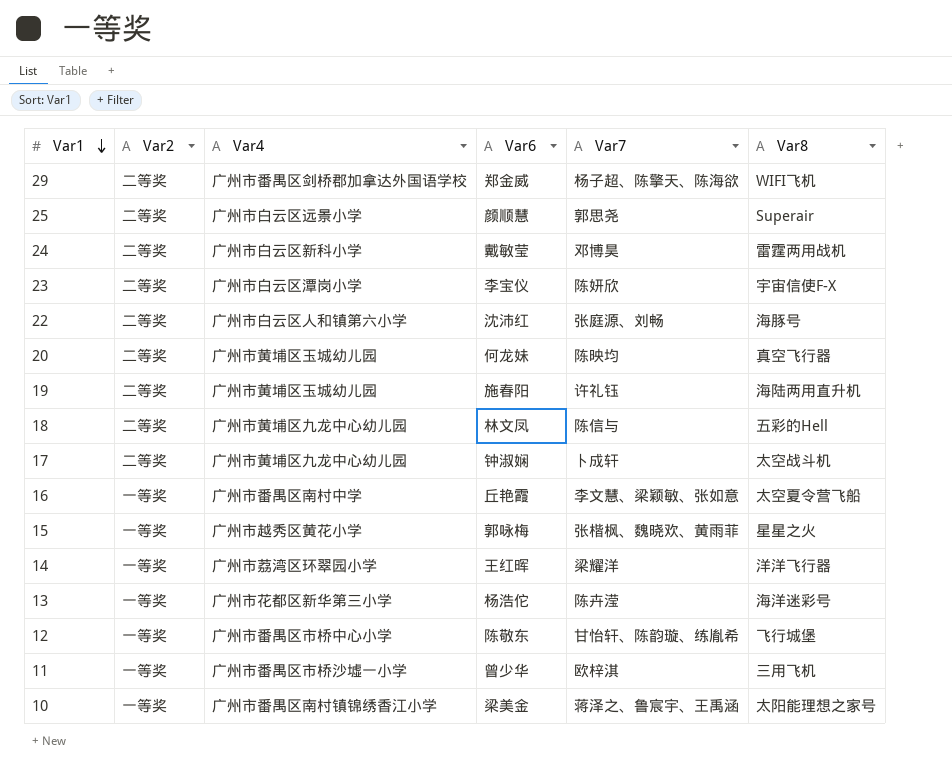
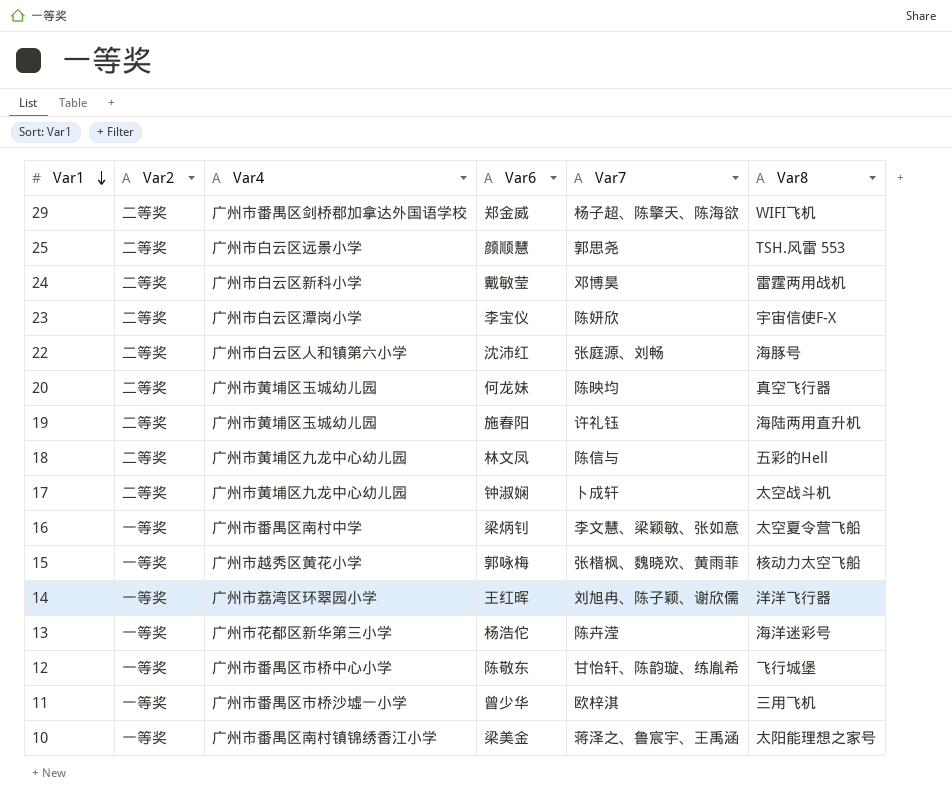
25 | Var8: Superair -> TSH.风雷 553
16 | Var6: 丘艳霞 -> 梁炳钊
15 | Var8: 星星之火 -> 核动力太空飞船
14 | Var7: 梁耀洋 -> 刘旭冉、陈子颖、谢欣儒

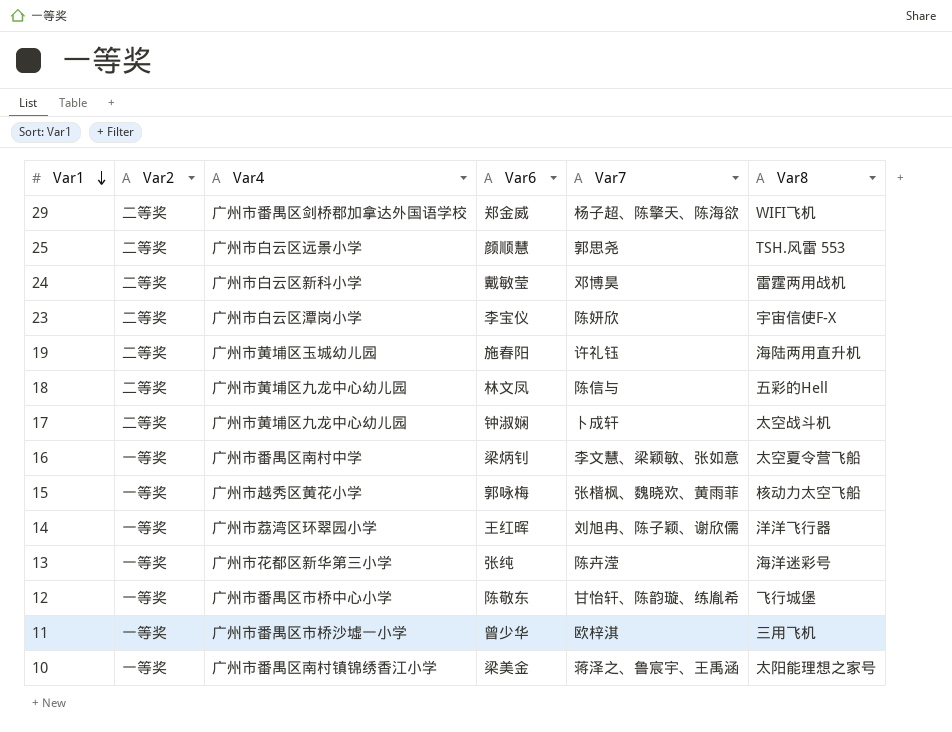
row 22: 二等奖 | 广州市白云区人和镇第六小学 | 沈沛红 | 张庭源、刘畅 | 海豚号 -> none
row 20: 二等奖 | 广州市黄埔区玉城幼儿园 | 何龙妹 | 陈映均 | 真空飞行器 -> none
13 | Var6: 杨浩佗 -> 张纯

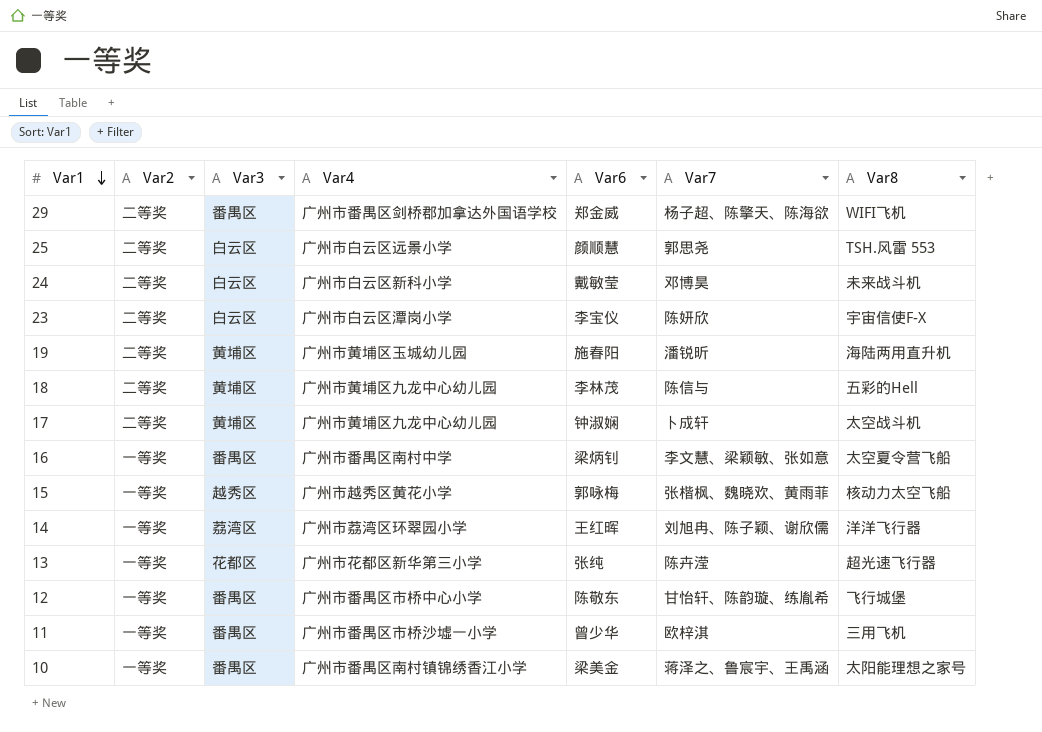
column Var3 | position: none -> 3
24 | Var8: 雷霆两用战机 -> 未来战斗机
19 | Var7: 许礼钰 -> 潘锐昕
18 | Var6: 林文凤 -> 李林茂
13 | Var8: 海洋迷彩号 -> 超光速飞行器

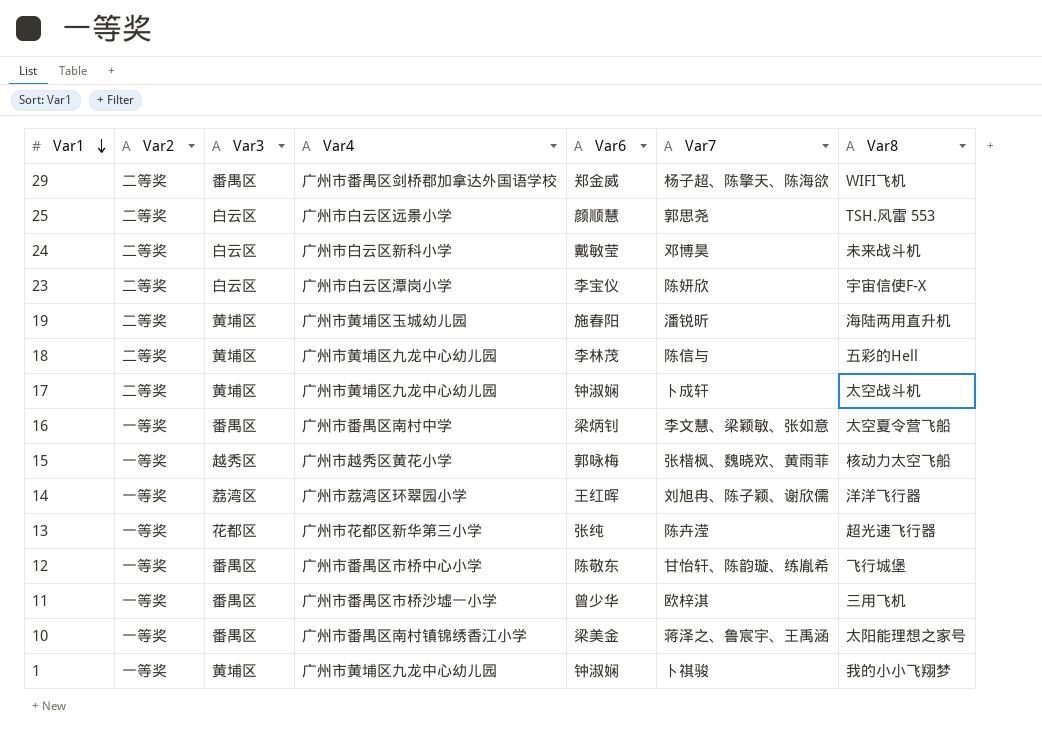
row 1: none -> 一等奖 | 黄埔区 | 广州市黄埔区九龙中心幼儿园 | 钟淑娴 | 卜祺骏 | 我的小小飞翔梦

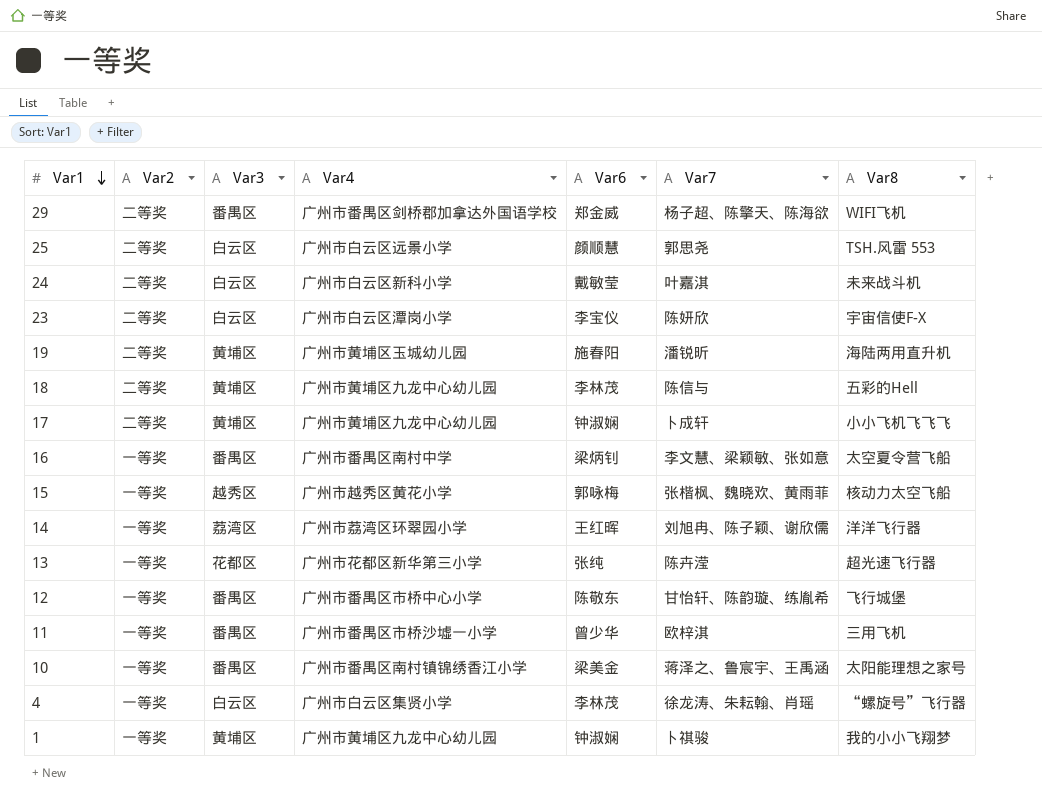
24 | Var7: 邓博昊 -> 叶嘉淇
17 | Var8: 太空战斗机 -> 小小飞机飞飞飞
row 4: none -> 一等奖 | 白云区 | 广州市白云区集贤小学 | 李林茂 | 徐龙涛、朱耘翰、肖瑶 | “螺旋号”飞行器

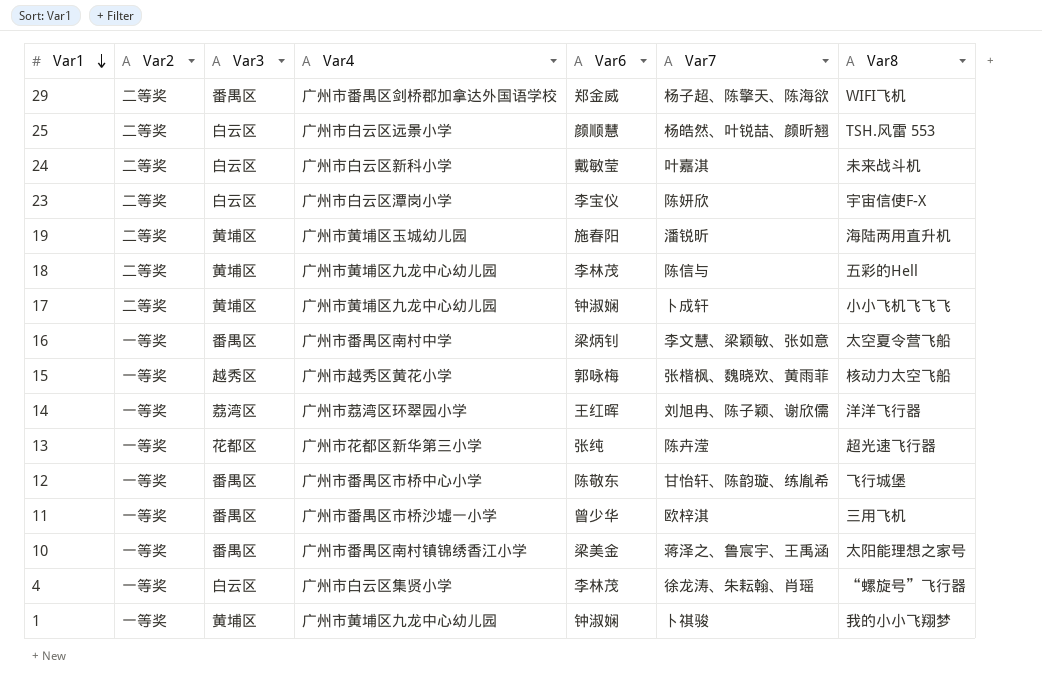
25 | Var7: 郭思尧 -> 杨皓然、叶锐喆、颜昕翘

